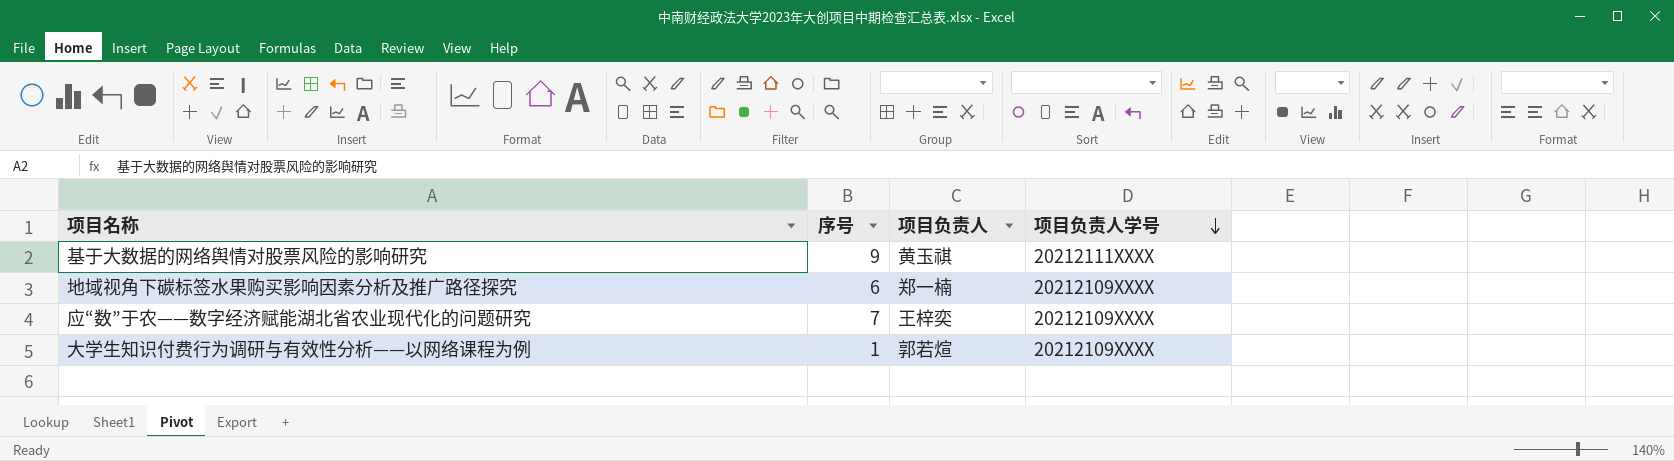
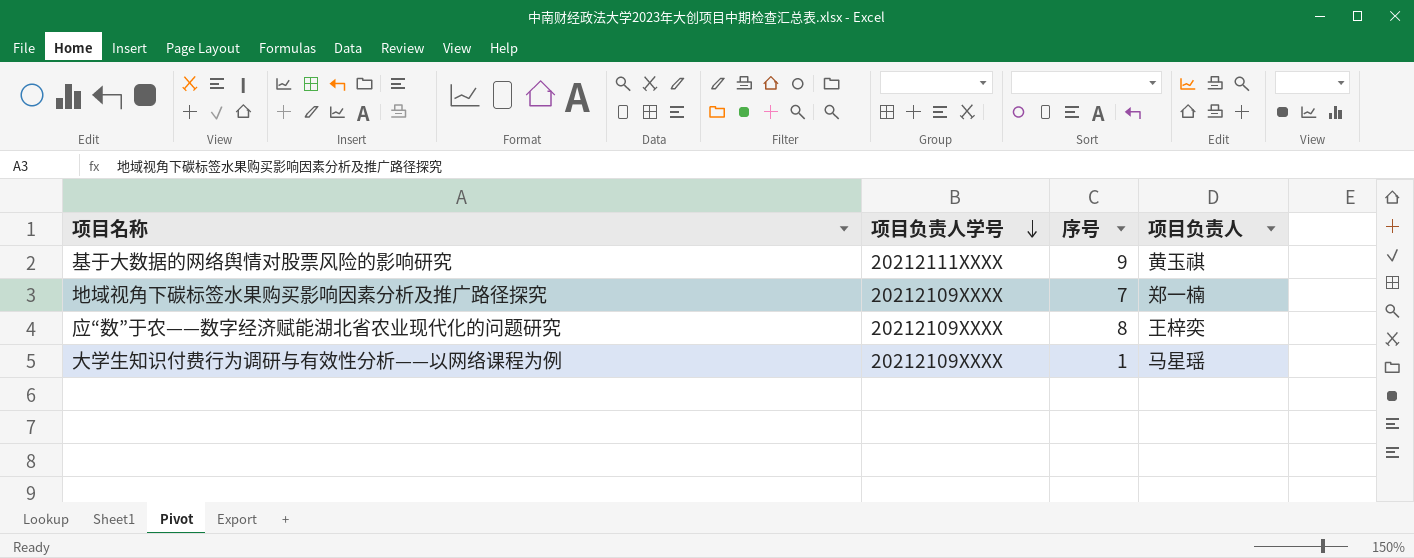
column 项目负责人学号 | position: 4 -> 2
地域视角下碳标签水果购买影响因素分析及推广路径探究 | 序号: 6 -> 7
应“数”于农——数字经济赋能湖北省农业现代化的问题研究 | 序号: 7 -> 8
大学生知识付费行为调研与有效性分析——以网络课程为例 | 项目负责人: 郭若煊 -> 马星瑶

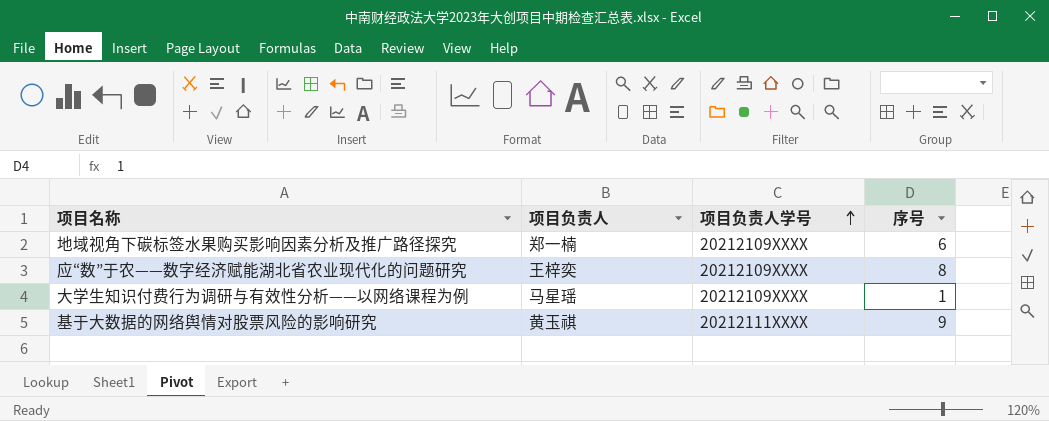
row order: 项目负责人学号 descending -> 项目负责人学号 ascending
column 项目负责人 | position: 4 -> 2
地域视角下碳标签水果购买影响因素分析及推广路径探究 | 序号: 7 -> 6

